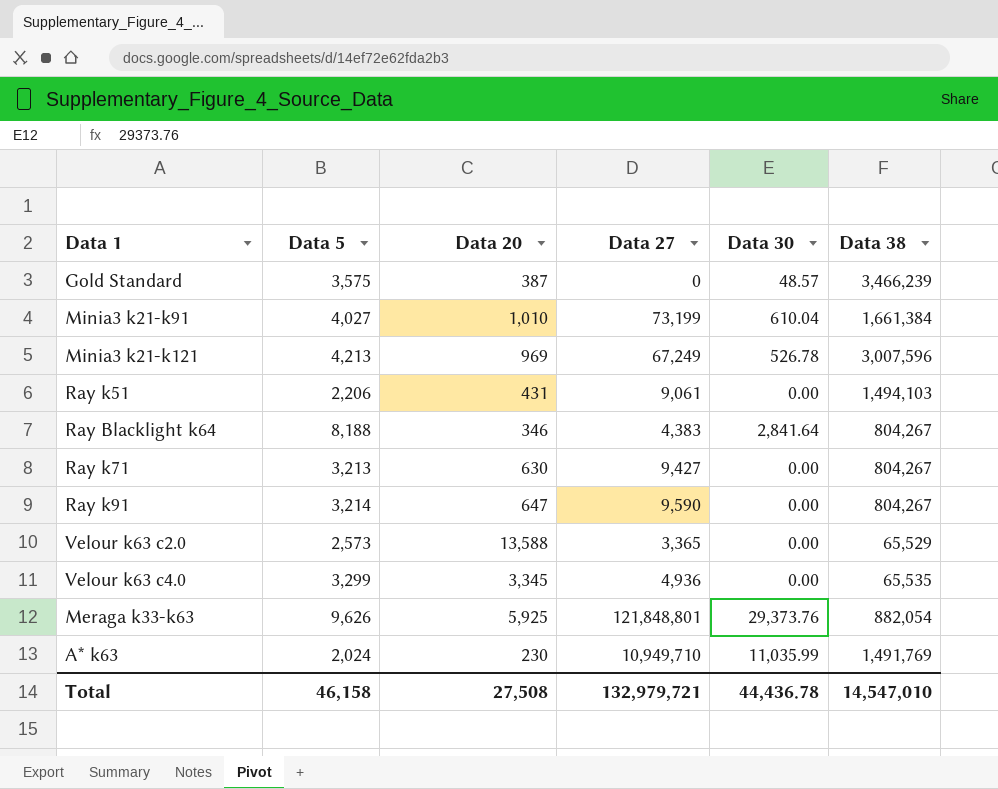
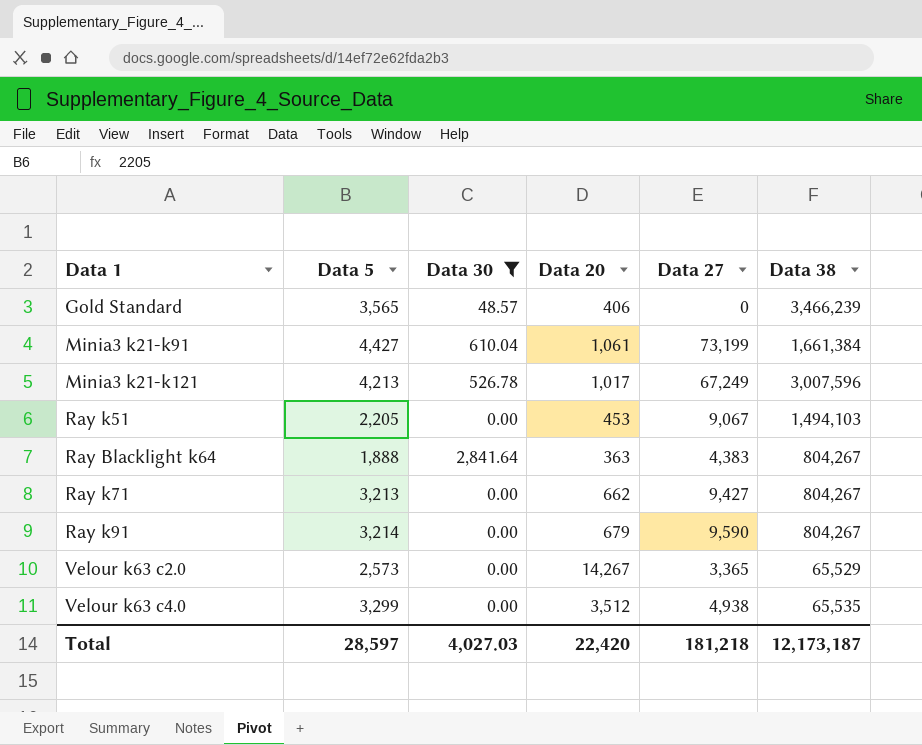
filter: none -> Data 30 <= 2,841.64
column Data 30 | position: 5 -> 3
Gold Standard | Data 5: 3,575 -> 3,565
Gold Standard | Data 20: 387 -> 406
Minia3 k21-k91 | Data 5: 4,027 -> 4,427
Minia3 k21-k91 | Data 20: 1,010 -> 1,061
Minia3 k21-k121 | Data 20: 969 -> 1,017
Ray k51 | Data 5: 2,206 -> 2,205
Ray k51 | Data 20: 431 -> 453
Ray k51 | Data 27: 9,061 -> 9,067
Ray Blacklight k64 | Data 5: 8,188 -> 1,888
Ray Blacklight k64 | Data 20: 346 -> 363
Ray k71 | Data 20: 630 -> 662
Ray k91 | Data 20: 647 -> 679
Velour k63 c2.0 | Data 20: 13,588 -> 14,267
Velour k63 c4.0 | Data 20: 3,345 -> 3,512
Velour k63 c4.0 | Data 27: 4,936 -> 4,938
Total | Data 5: 46,158 -> 28,597
Total | Data 30: 44,436.78 -> 4,027.03
Total | Data 20: 27,508 -> 22,420
Total | Data 27: 132,979,721 -> 181,218
Total | Data 38: 14,547,010 -> 12,173,187

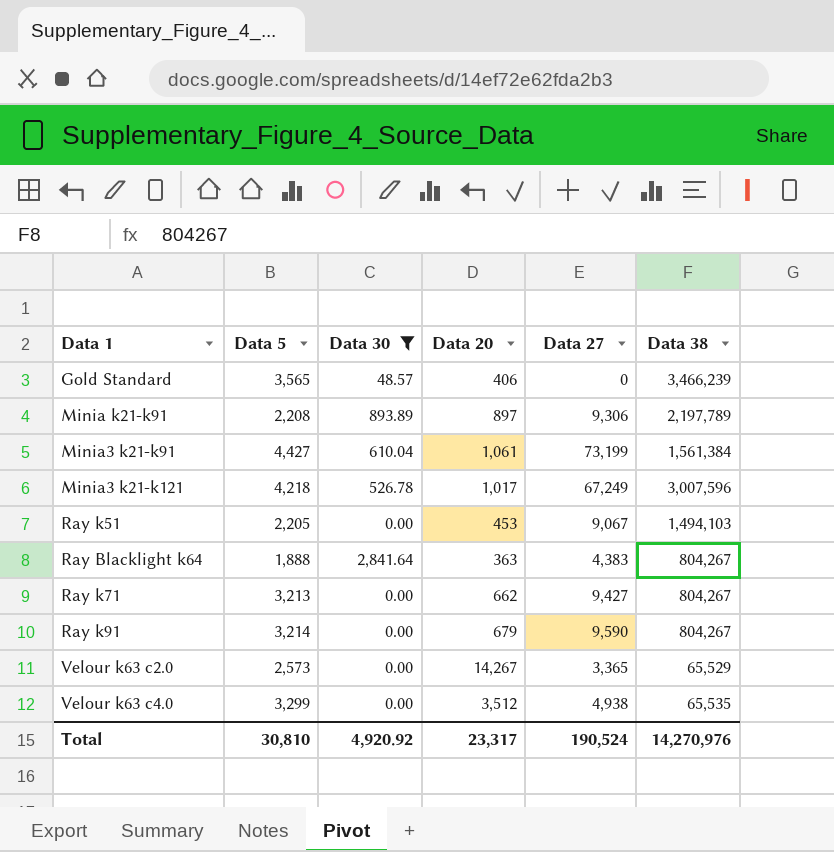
row Minia k21-k91: none -> 2,208 | 893.89 | 897 | 9,306 | 2,197,789
Minia3 k21-k91 | Data 38: 1,661,384 -> 1,561,384
Minia3 k21-k121 | Data 5: 4,213 -> 4,218
Total | Data 5: 28,597 -> 30,810
Total | Data 30: 4,027.03 -> 4,920.92
Total | Data 20: 22,420 -> 23,317
Total | Data 27: 181,218 -> 190,524
Total | Data 38: 12,173,187 -> 14,270,976

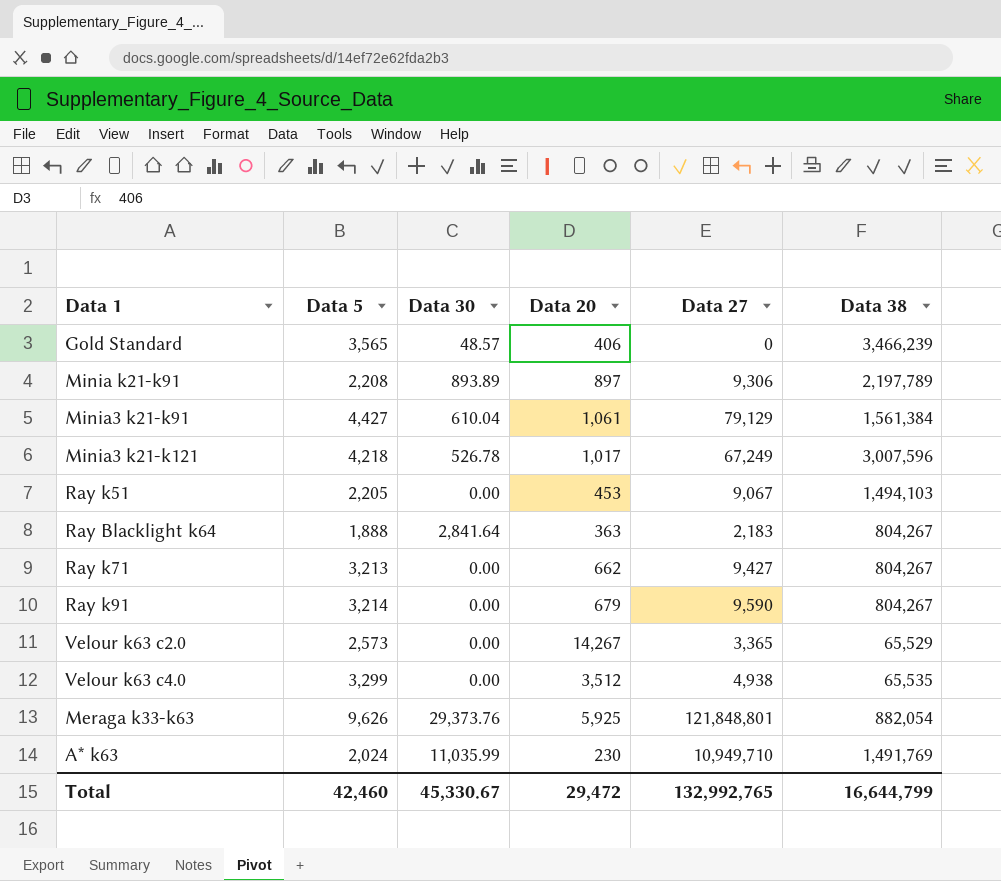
filter: Data 30 <= 2,841.64 -> none
Minia3 k21-k91 | Data 27: 73,199 -> 79,129
Ray Blacklight k64 | Data 27: 4,383 -> 2,183
Total | Data 5: 30,810 -> 42,460
Total | Data 30: 4,920.92 -> 45,330.67
Total | Data 20: 23,317 -> 29,472
Total | Data 27: 190,524 -> 132,992,765
Total | Data 38: 14,270,976 -> 16,644,799

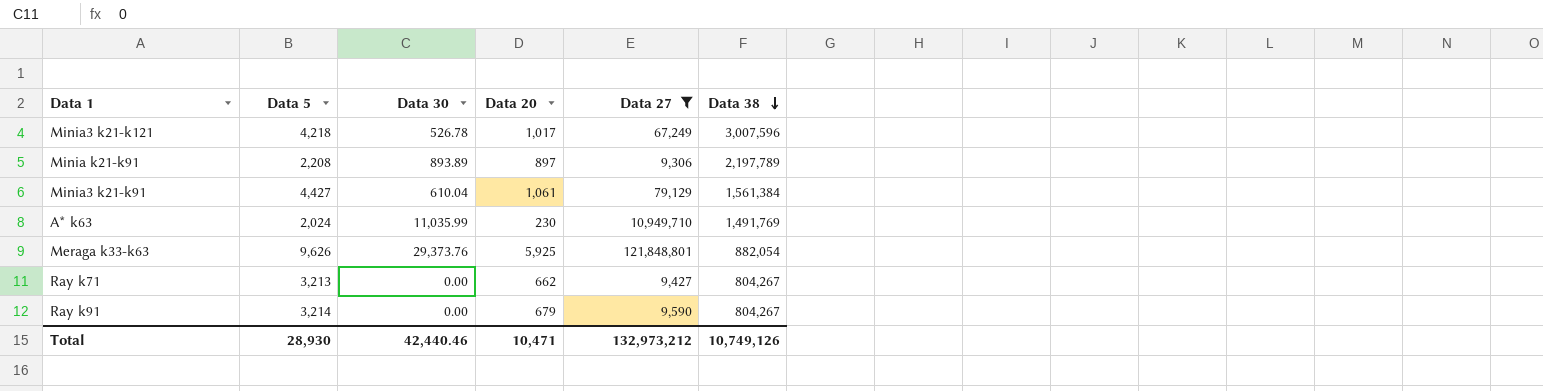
filter: none -> Data 27 >= 9,306
row order: none -> Data 38 descending
Total | Data 5: 42,460 -> 28,930
Total | Data 30: 45,330.67 -> 42,440.46
Total | Data 20: 29,472 -> 10,471
Total | Data 27: 132,992,765 -> 132,973,212
Total | Data 38: 16,644,799 -> 10,749,126

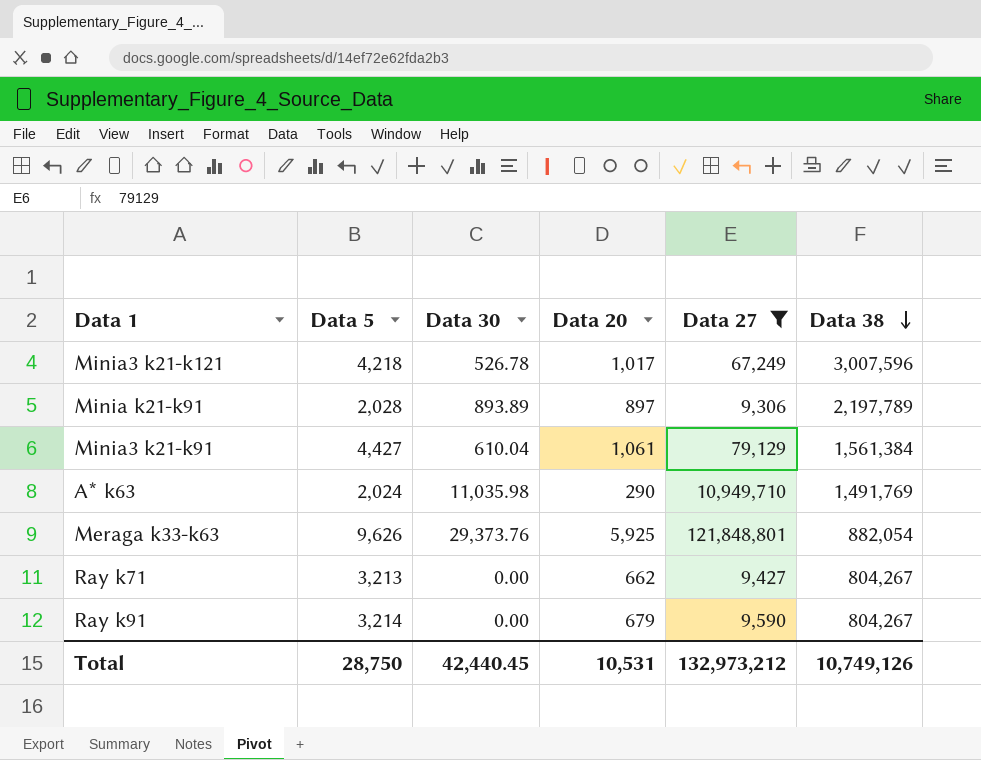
Minia k21-k91 | Data 5: 2,208 -> 2,028
A* k63 | Data 30: 11,035.99 -> 11,035.98
A* k63 | Data 20: 230 -> 290
Total | Data 5: 28,930 -> 28,750
Total | Data 30: 42,440.46 -> 42,440.45
Total | Data 20: 10,471 -> 10,531

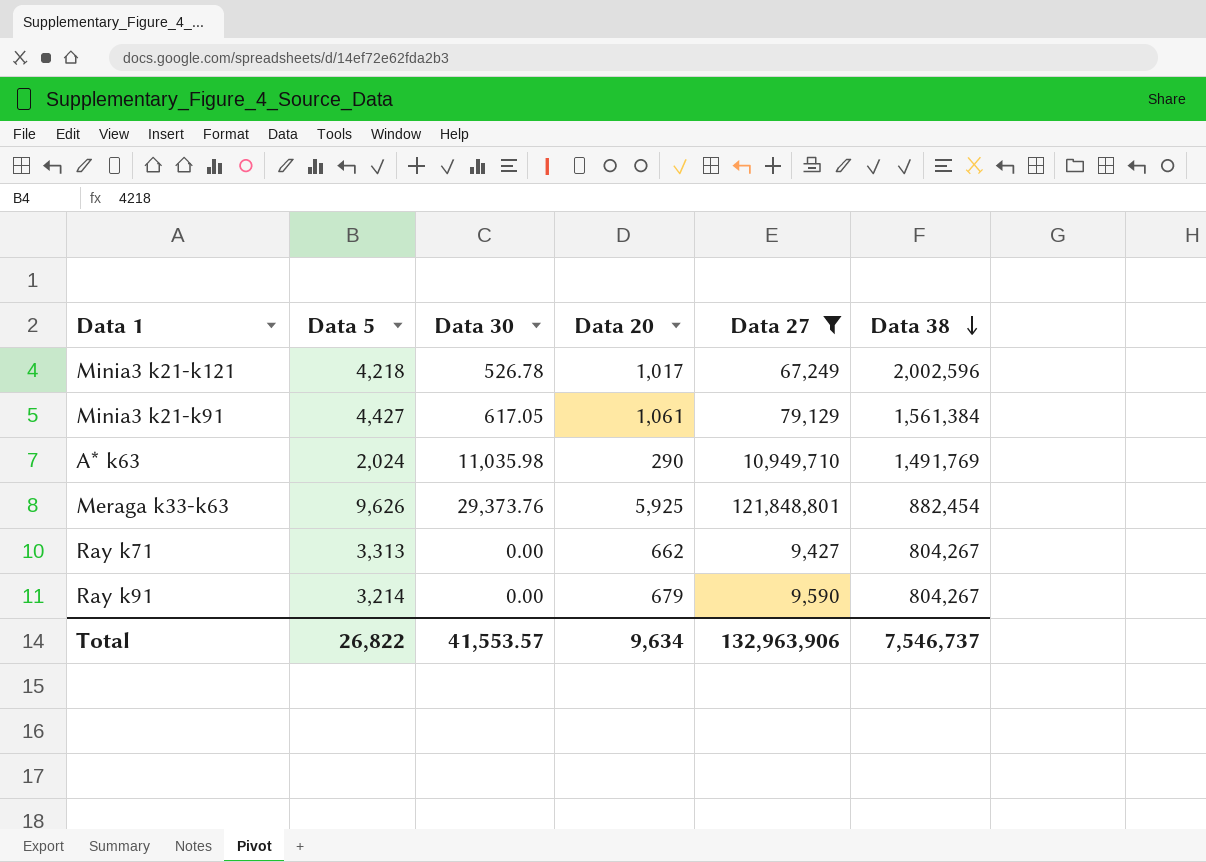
row Minia k21-k91: 2,028 | 893.89 | 897 | 9,306 | 2,197,789 -> none
Minia3 k21-k121 | Data 38: 3,007,596 -> 2,002,596
Minia3 k21-k91 | Data 30: 610.04 -> 617.05
Meraga k33-k63 | Data 38: 882,054 -> 882,454
Ray k71 | Data 5: 3,213 -> 3,313
Total | Data 5: 28,750 -> 26,822
Total | Data 30: 42,440.45 -> 41,553.57
Total | Data 20: 10,531 -> 9,634
Total | Data 27: 132,973,212 -> 132,963,906
Total | Data 38: 10,749,126 -> 7,546,737

